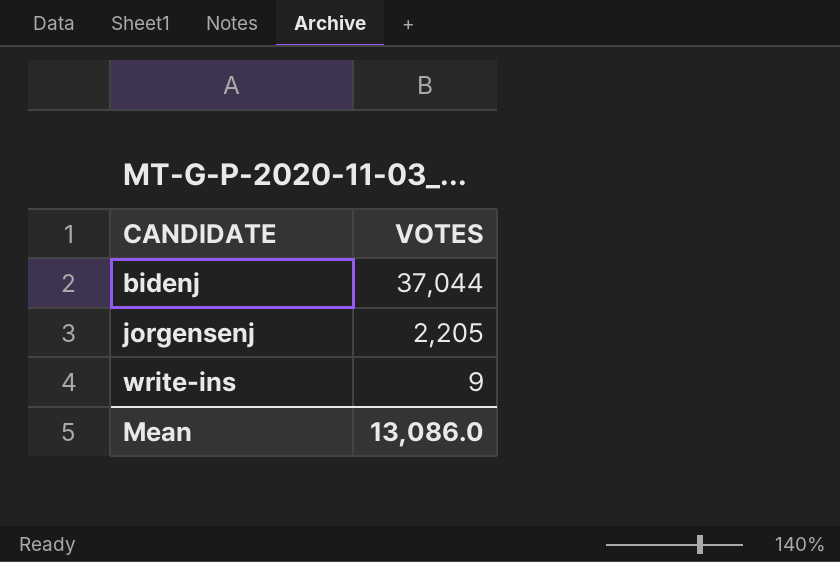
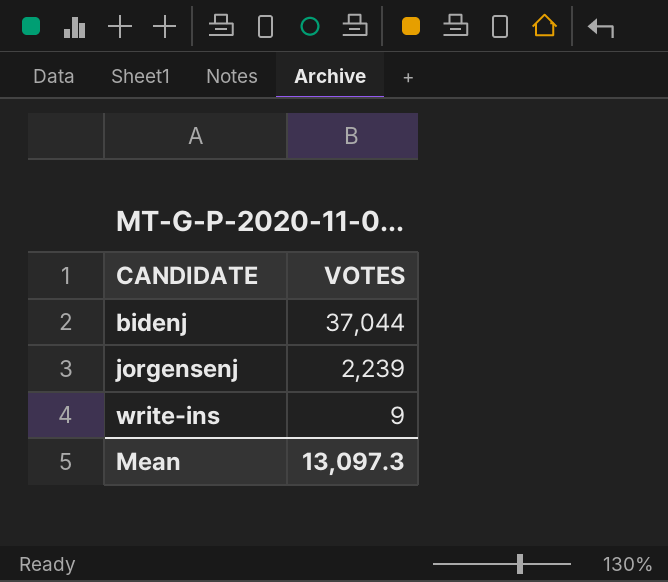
jorgensenj | VOTES: 2,205 -> 2,239
Mean | VOTES: 13,086.0 -> 13,097.3

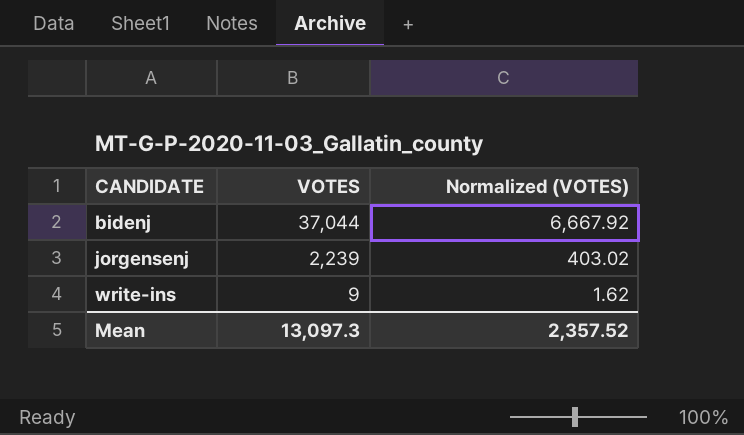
column Normalized (VOTES) | formula: none -> [VOTES] * 0.18

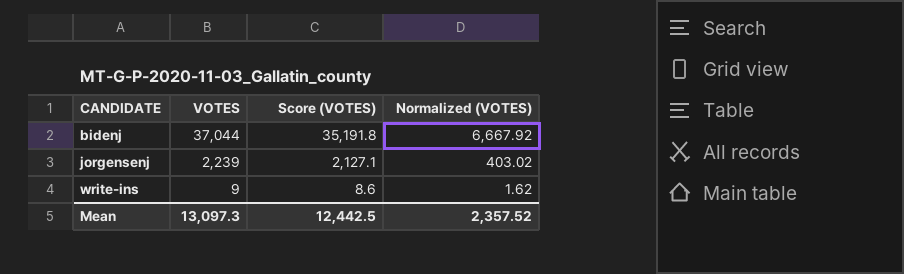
column Score (VOTES) | formula: none -> [VOTES] * 0.95

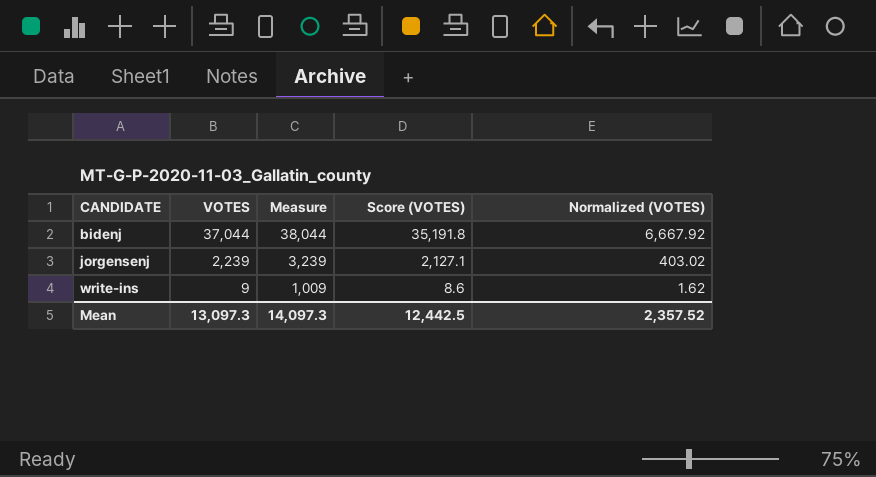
column Measure | formula: none -> [VOTES] + 1000

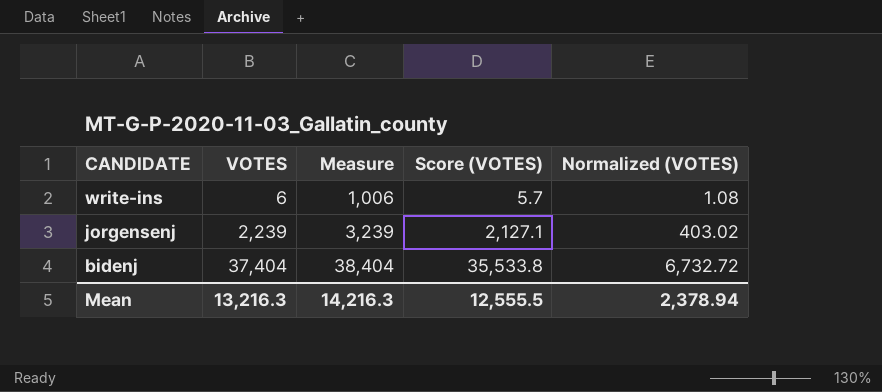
row order: CANDIDATE ascending -> CANDIDATE descending
write-ins | VOTES: 9 -> 6
write-ins | Measure: 1,009 -> 1,006
write-ins | Score (VOTES): 8.6 -> 5.7
write-ins | Normalized (VOTES): 1.62 -> 1.08
bidenj | VOTES: 37,044 -> 37,404
bidenj | Measure: 38,044 -> 38,404
bidenj | Score (VOTES): 35,191.8 -> 35,533.8
bidenj | Normalized (VOTES): 6,667.92 -> 6,732.72
Mean | VOTES: 13,097.3 -> 13,216.3
Mean | Measure: 14,097.3 -> 14,216.3
Mean | Score (VOTES): 12,442.5 -> 12,555.5
Mean | Normalized (VOTES): 2,357.52 -> 2,378.94

